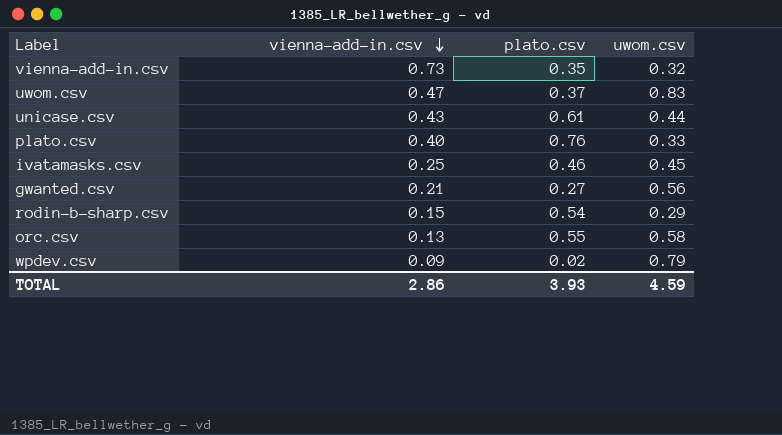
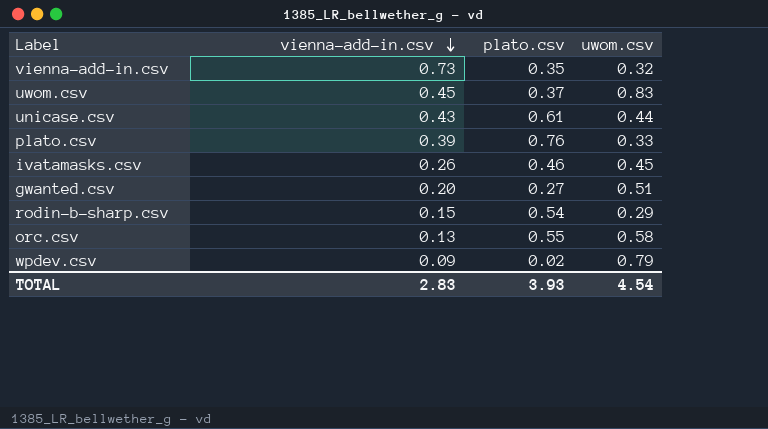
uwom.csv | vienna-add-in.csv: 0.47 -> 0.45
plato.csv | vienna-add-in.csv: 0.40 -> 0.39
ivatamasks.csv | vienna-add-in.csv: 0.25 -> 0.26
gwanted.csv | vienna-add-in.csv: 0.21 -> 0.20
gwanted.csv | uwom.csv: 0.56 -> 0.51
TOTAL | vienna-add-in.csv: 2.86 -> 2.83
TOTAL | uwom.csv: 4.59 -> 4.54

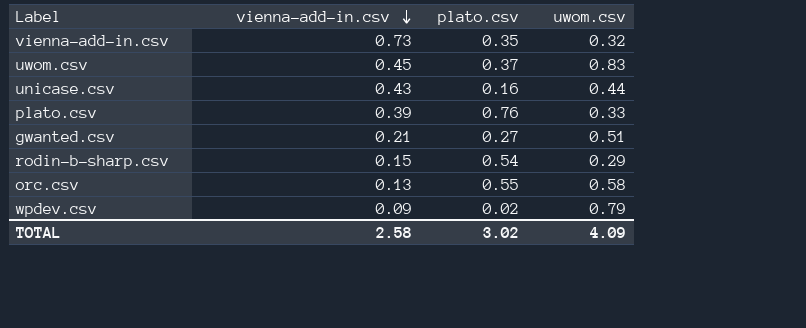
row ivatamasks.csv: 0.26 | 0.46 | 0.45 -> none
unicase.csv | plato.csv: 0.61 -> 0.16
gwanted.csv | vienna-add-in.csv: 0.20 -> 0.21
TOTAL | vienna-add-in.csv: 2.83 -> 2.58
TOTAL | plato.csv: 3.93 -> 3.02
TOTAL | uwom.csv: 4.54 -> 4.09

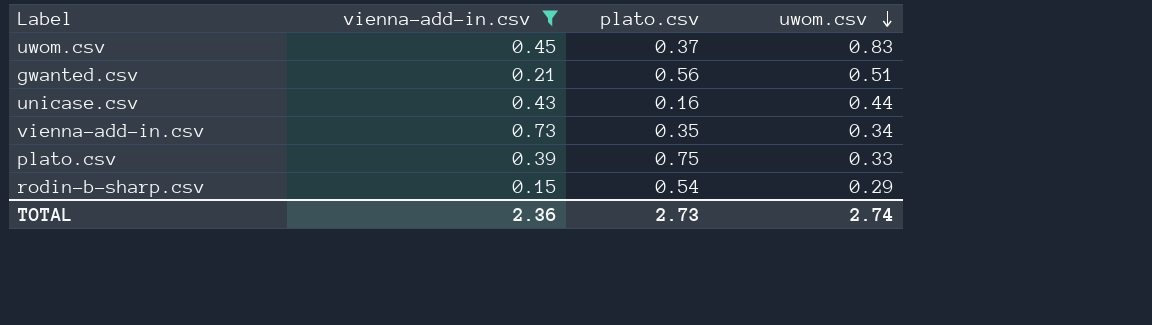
filter: none -> vienna-add-in.csv >= 0.15
row order: vienna-add-in.csv descending -> uwom.csv descending
gwanted.csv | plato.csv: 0.27 -> 0.56
vienna-add-in.csv | uwom.csv: 0.32 -> 0.34
plato.csv | plato.csv: 0.76 -> 0.75
TOTAL | vienna-add-in.csv: 2.58 -> 2.36
TOTAL | plato.csv: 3.02 -> 2.73
TOTAL | uwom.csv: 4.09 -> 2.74

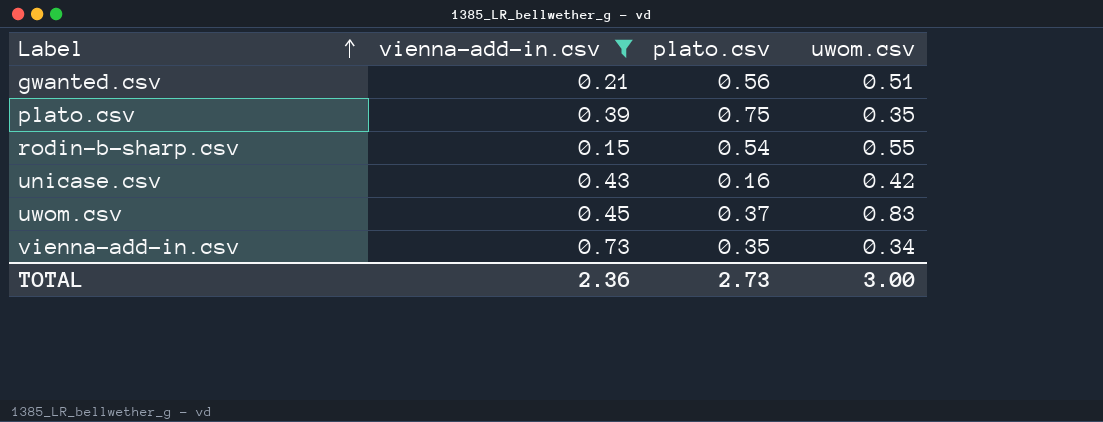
row order: uwom.csv descending -> Label ascending
plato.csv | uwom.csv: 0.33 -> 0.35
rodin-b-sharp.csv | uwom.csv: 0.29 -> 0.55
unicase.csv | uwom.csv: 0.44 -> 0.42
TOTAL | uwom.csv: 2.74 -> 3.00

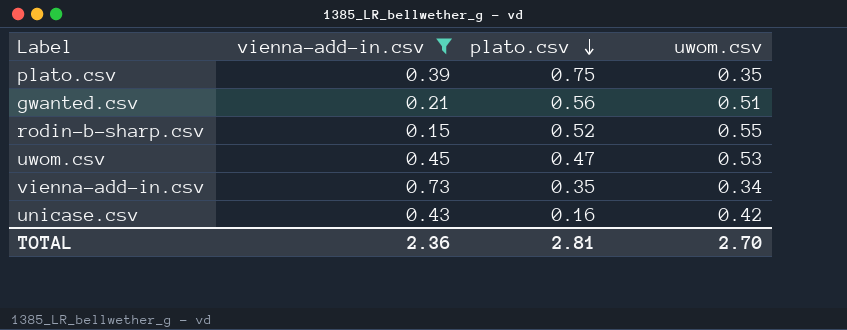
row order: Label ascending -> plato.csv descending
rodin-b-sharp.csv | plato.csv: 0.54 -> 0.52
uwom.csv | plato.csv: 0.37 -> 0.47
uwom.csv | uwom.csv: 0.83 -> 0.53
TOTAL | plato.csv: 2.73 -> 2.81
TOTAL | uwom.csv: 3.00 -> 2.70

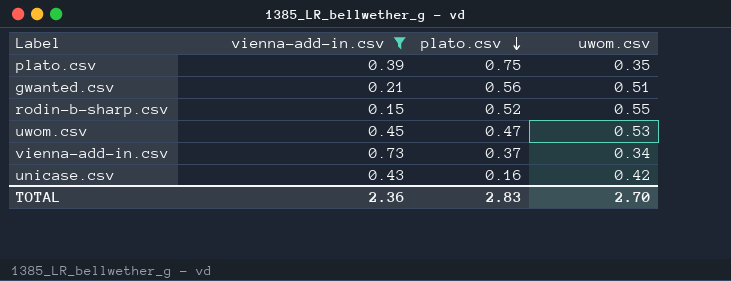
vienna-add-in.csv | plato.csv: 0.35 -> 0.37
TOTAL | plato.csv: 2.81 -> 2.83

